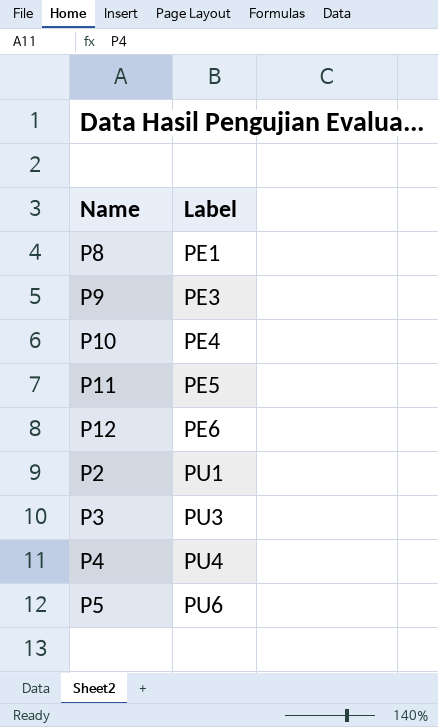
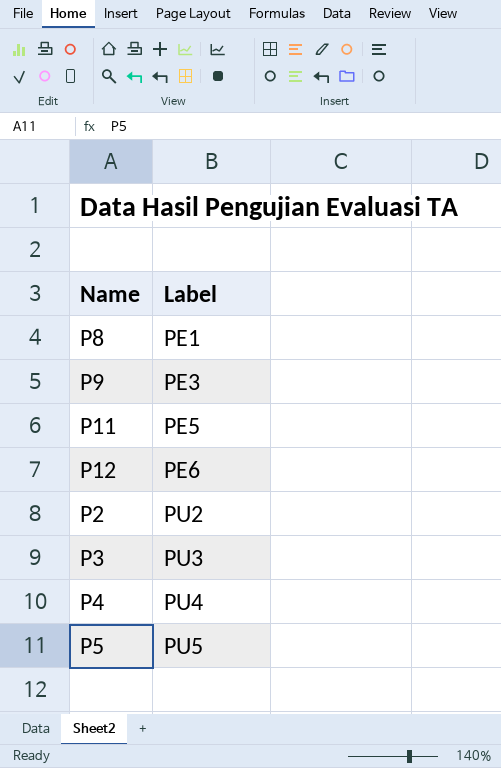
row P10: PE4 -> none
P2 | Label: PU1 -> PU2
P5 | Label: PU6 -> PU5

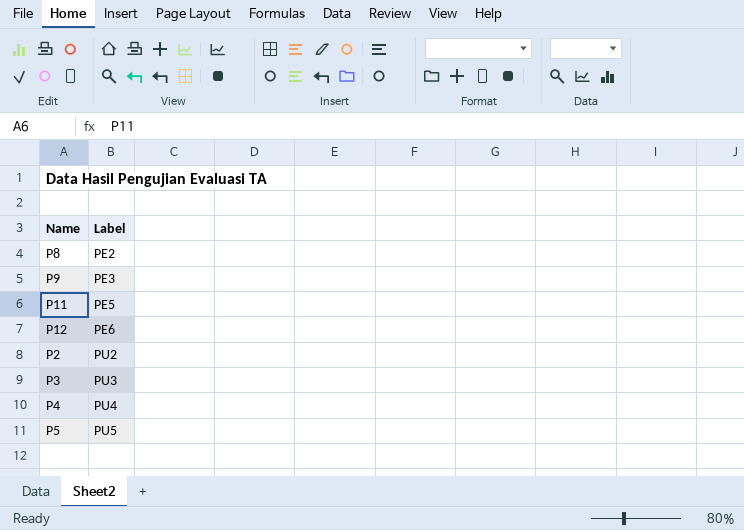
P8 | Label: PE1 -> PE2

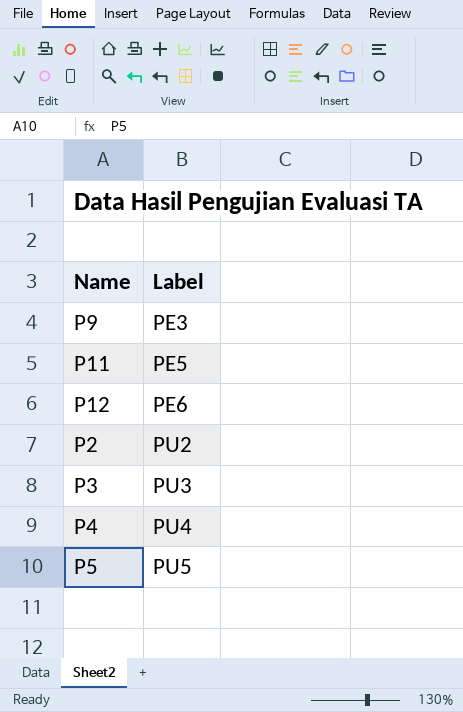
row P8: PE2 -> none

